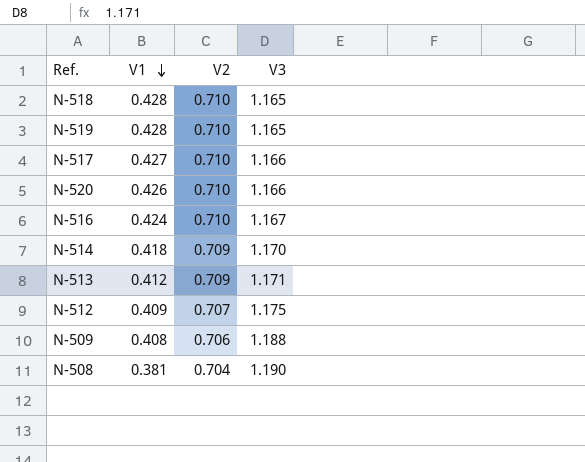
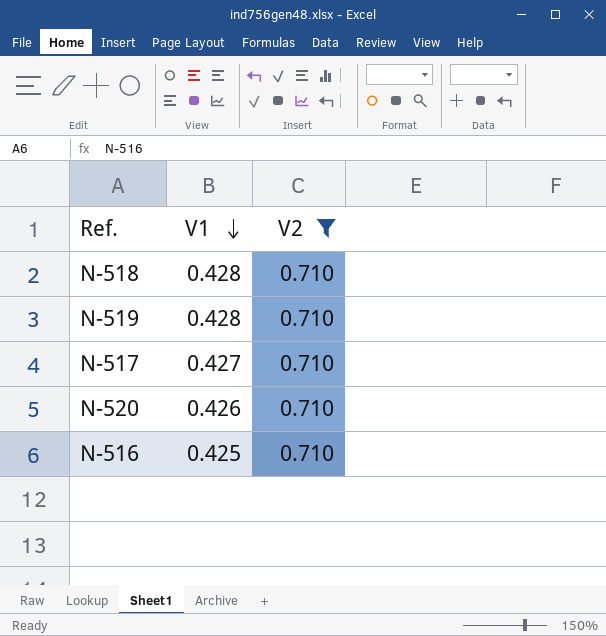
filter: none -> V2 = 0.710
column V3 | position: 4 -> none
N-516 | V1: 0.424 -> 0.425

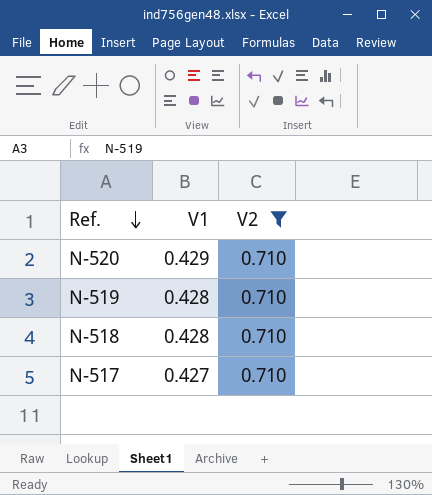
row order: V1 descending -> Ref. descending
row N-516: 0.425 | 0.710 -> none
N-520 | V1: 0.426 -> 0.429

